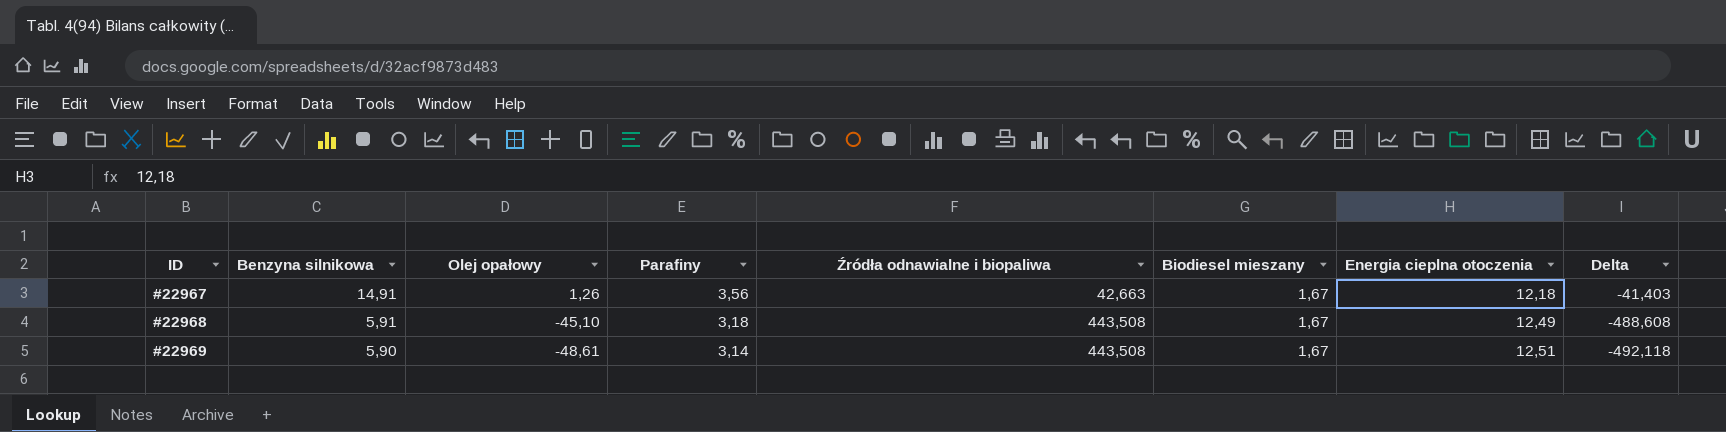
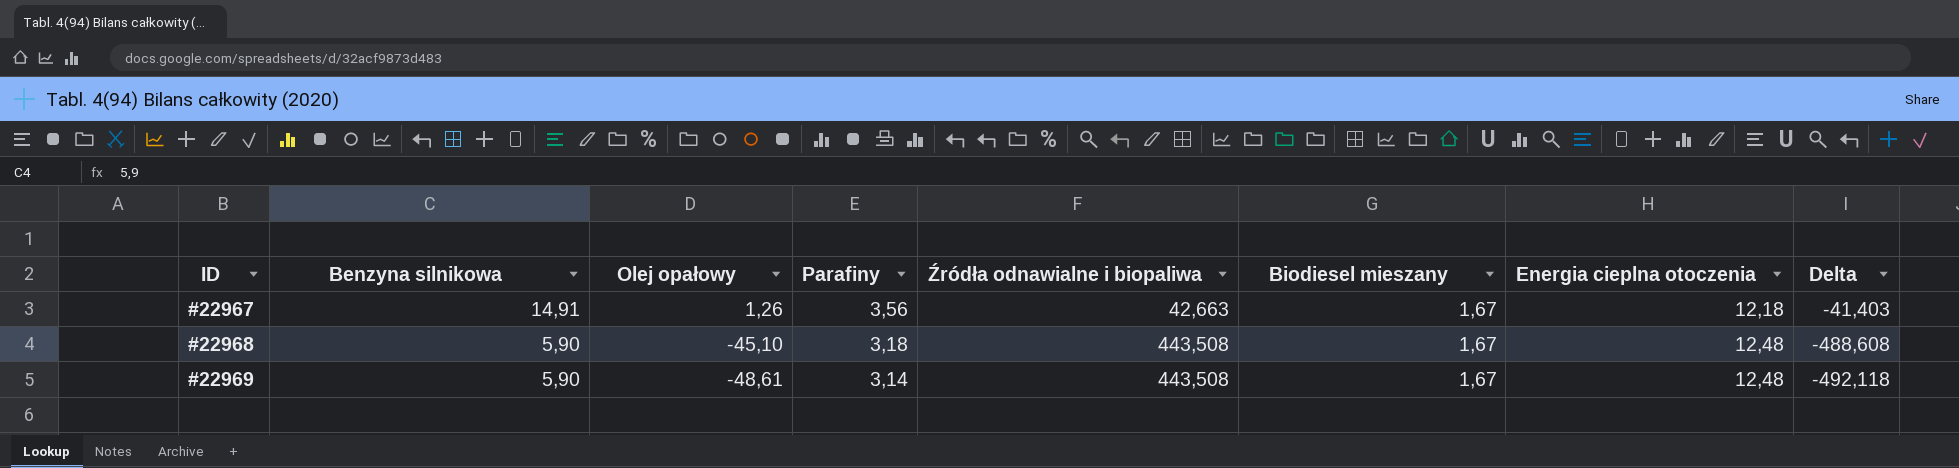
#22968 | Benzyna silnikowa: 5,91 -> 5,90
#22968 | Energia cieplna otoczenia: 12,49 -> 12,48
#22969 | Energia cieplna otoczenia: 12,51 -> 12,48

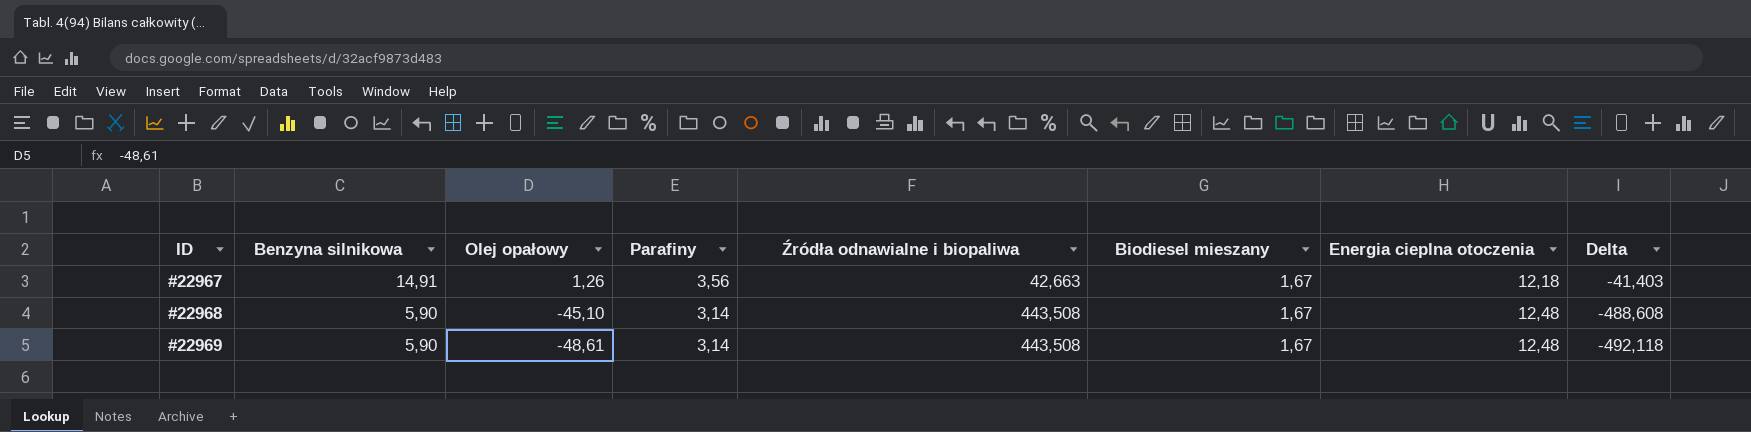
#22968 | Parafiny: 3,18 -> 3,14

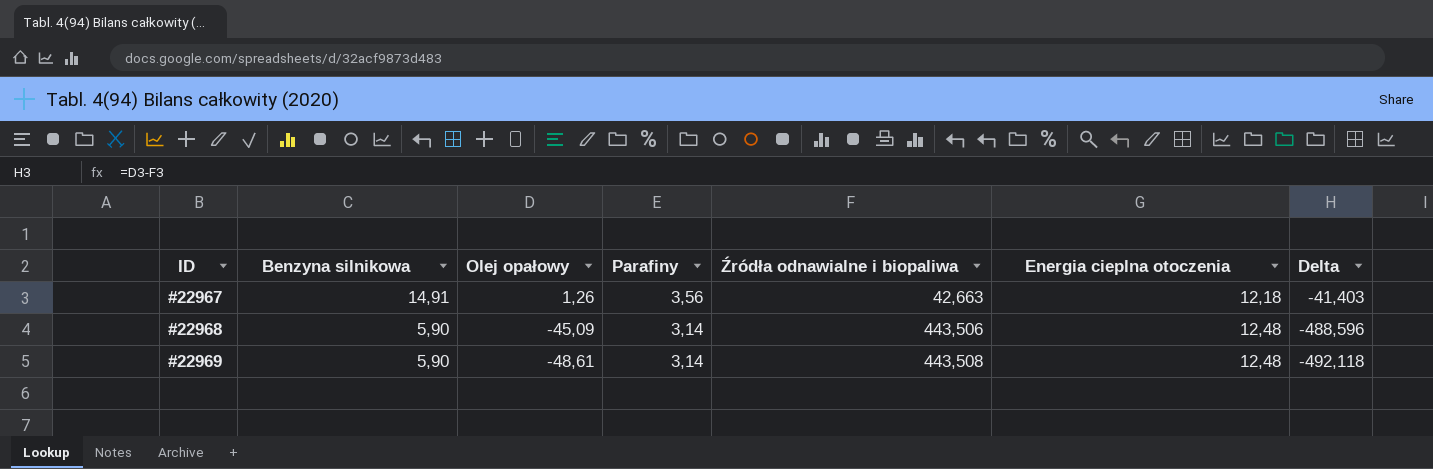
column Biodiesel mieszany | position: 6 -> none
#22968 | Olej opałowy: -45,10 -> -45,09
#22968 | Źródła odnawialne i biopaliwa: 443,508 -> 443,506
#22968 | Delta: -488,608 -> -488,596

